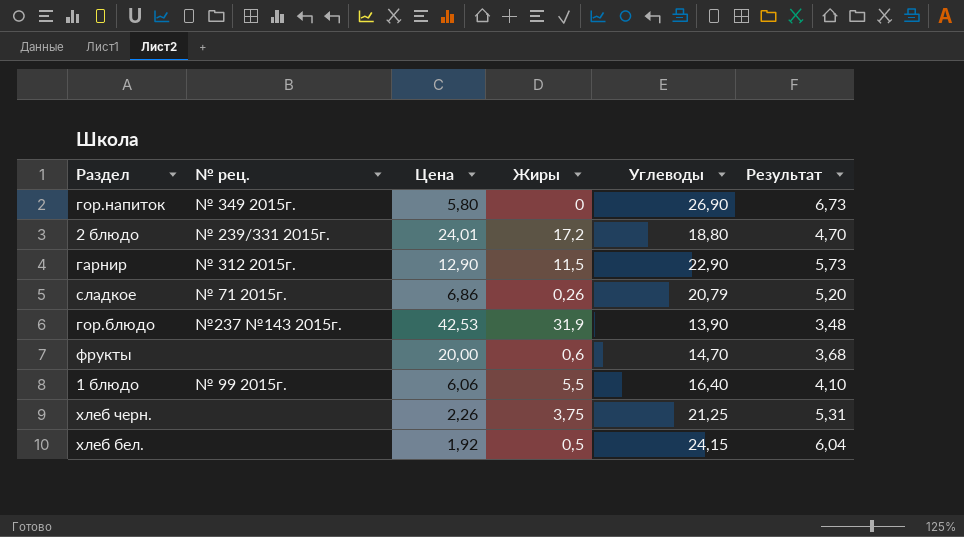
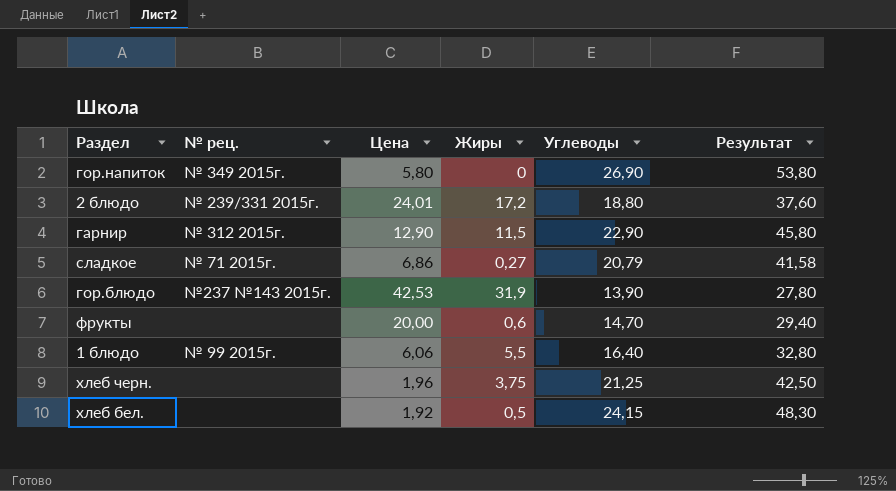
column Результат | formula: [Углеводы] * 0,25 -> [Углеводы] * 2
сладкое | Жиры: 0,26 -> 0,27
хлеб черн. | Цена: 2,26 -> 1,96

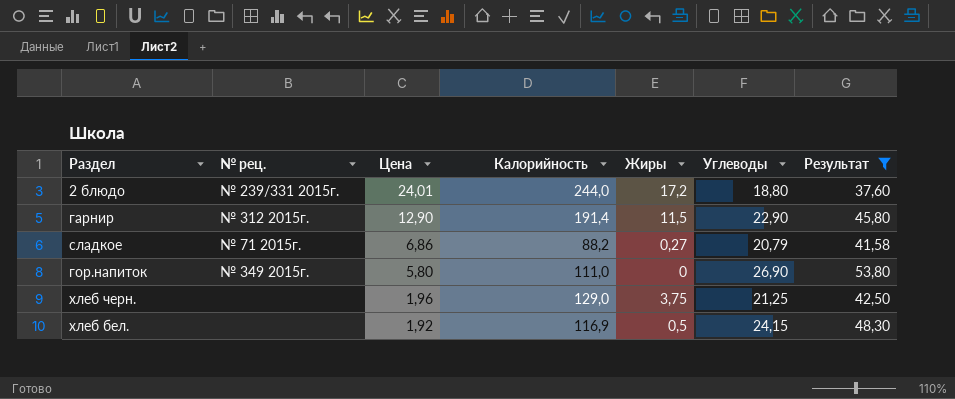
filter: none -> Результат >= 37,60
row order: none -> Цена descending
column Калорийность | position: none -> 4

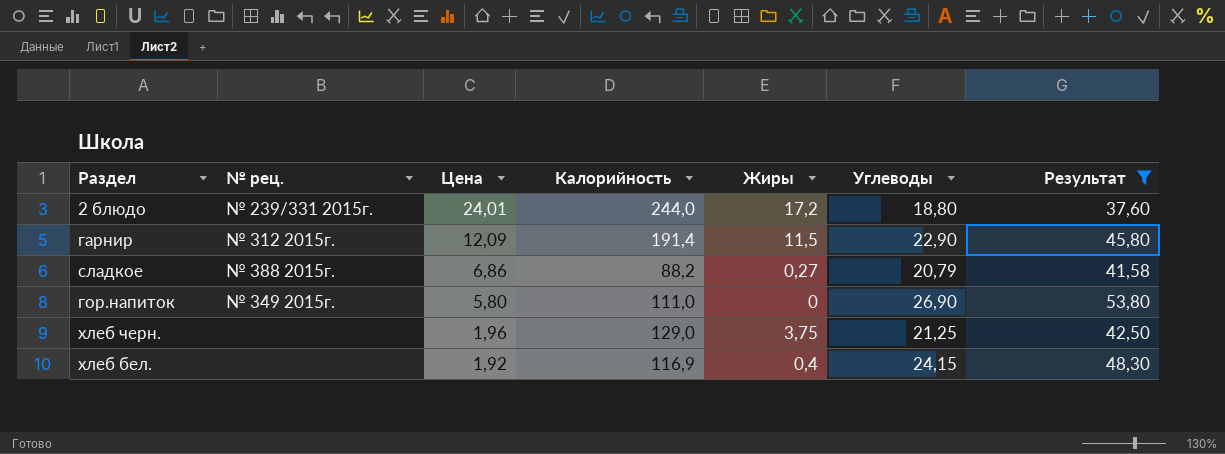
гарнир | Цена: 12,90 -> 12,09
сладкое | № рец.: № 71 2015г. -> № 388 2015г.
хлеб бел. | Жиры: 0,5 -> 0,4

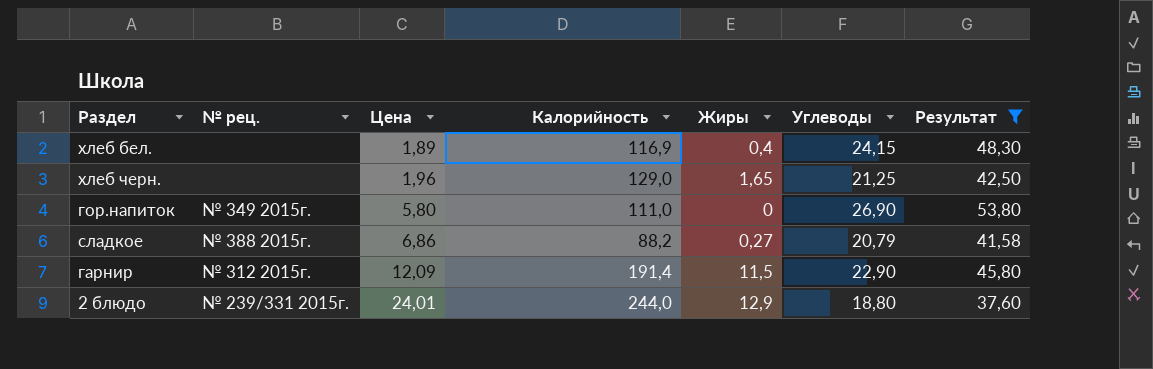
row order: Цена descending -> Цена ascending
хлеб бел. | Цена: 1,92 -> 1,89
хлеб черн. | Жиры: 3,75 -> 1,65
2 блюдо | Жиры: 17,2 -> 12,9

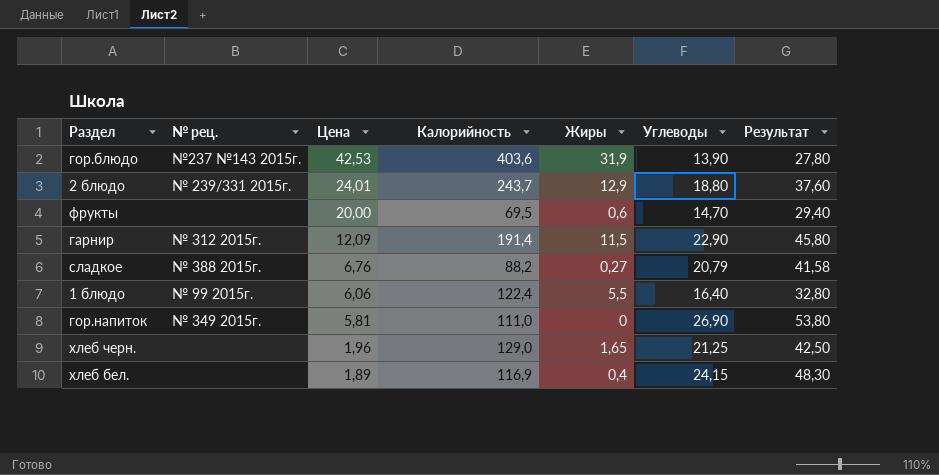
filter: Результат >= 37,60 -> none
row order: Цена ascending -> Цена descending
2 блюдо | Калорийность: 244,0 -> 243,7
сладкое | Цена: 6,86 -> 6,76
гор.напиток | Цена: 5,80 -> 5,81

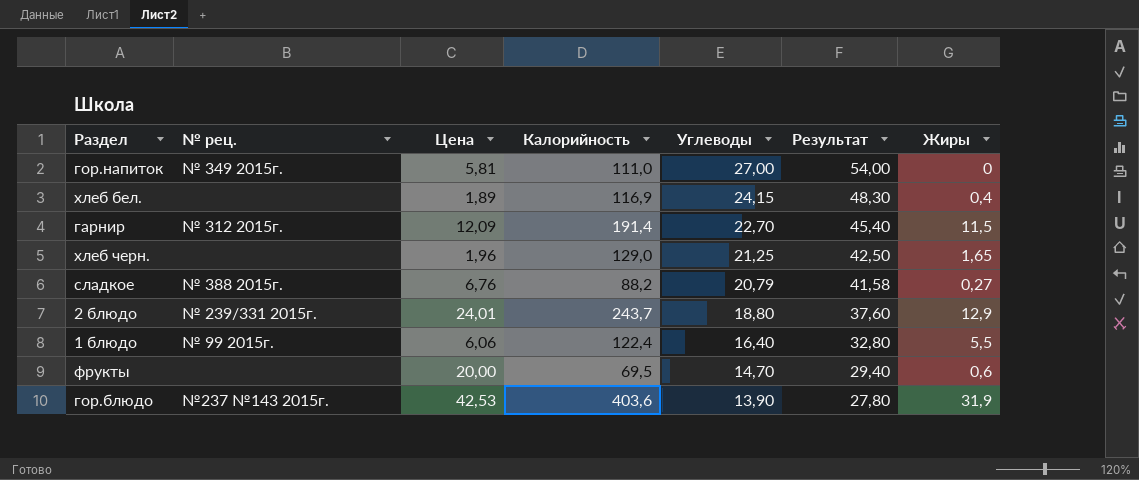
row order: Цена descending -> Углеводы descending
column Жиры | position: 5 -> 7
гор.напиток | Углеводы: 26,90 -> 27,00
гор.напиток | Результат: 53,80 -> 54,00
гарнир | Углеводы: 22,90 -> 22,70
гарнир | Результат: 45,80 -> 45,40

